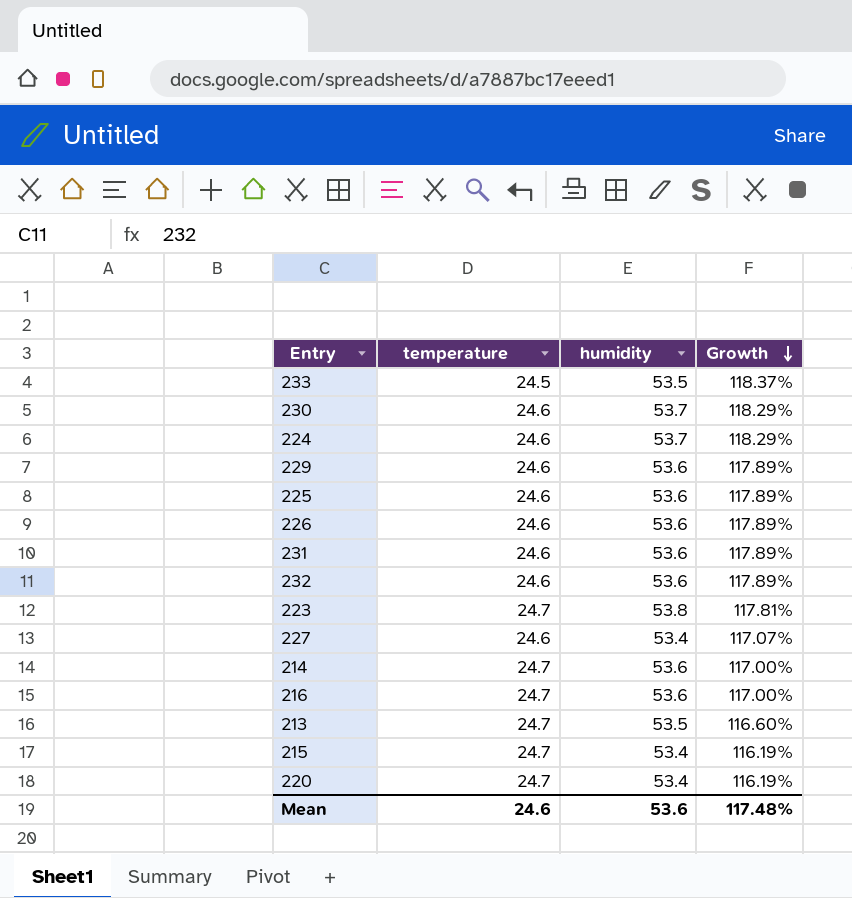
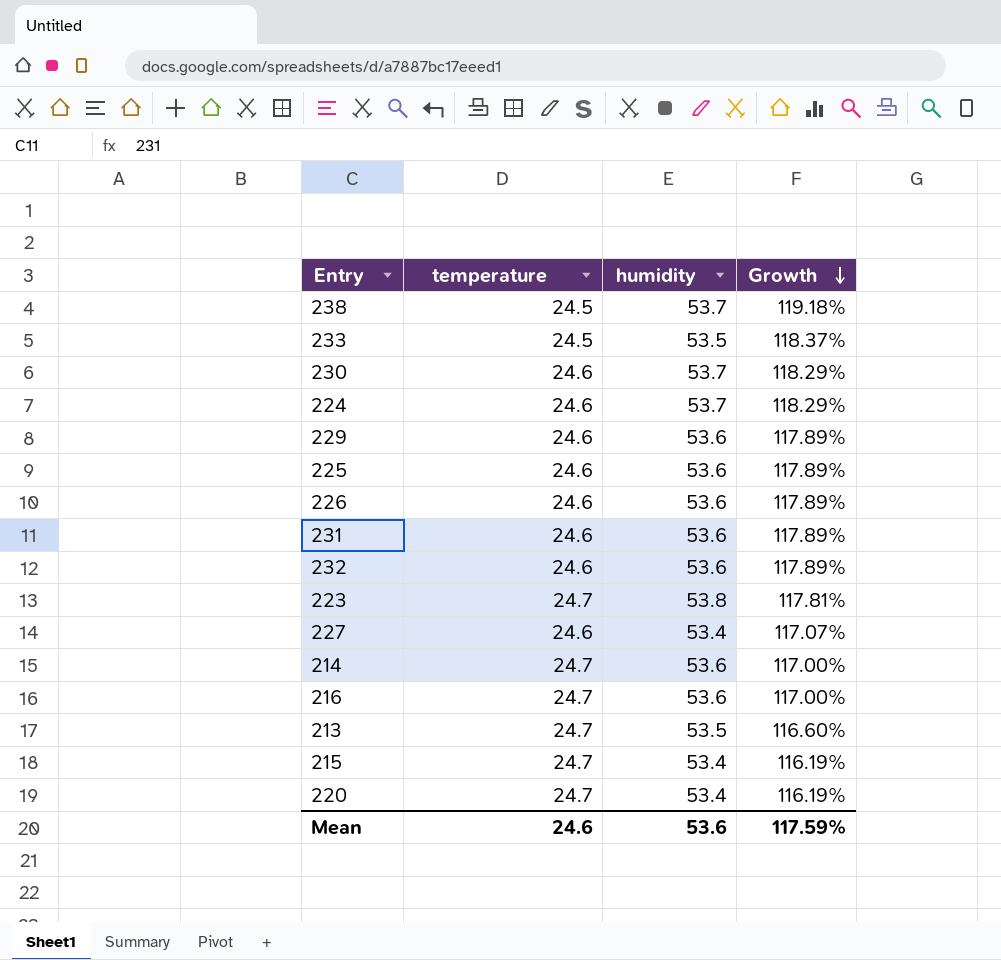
row 238: none -> 24.5 | 53.7 | 119.18%
Mean | Growth: 117.48% -> 117.59%

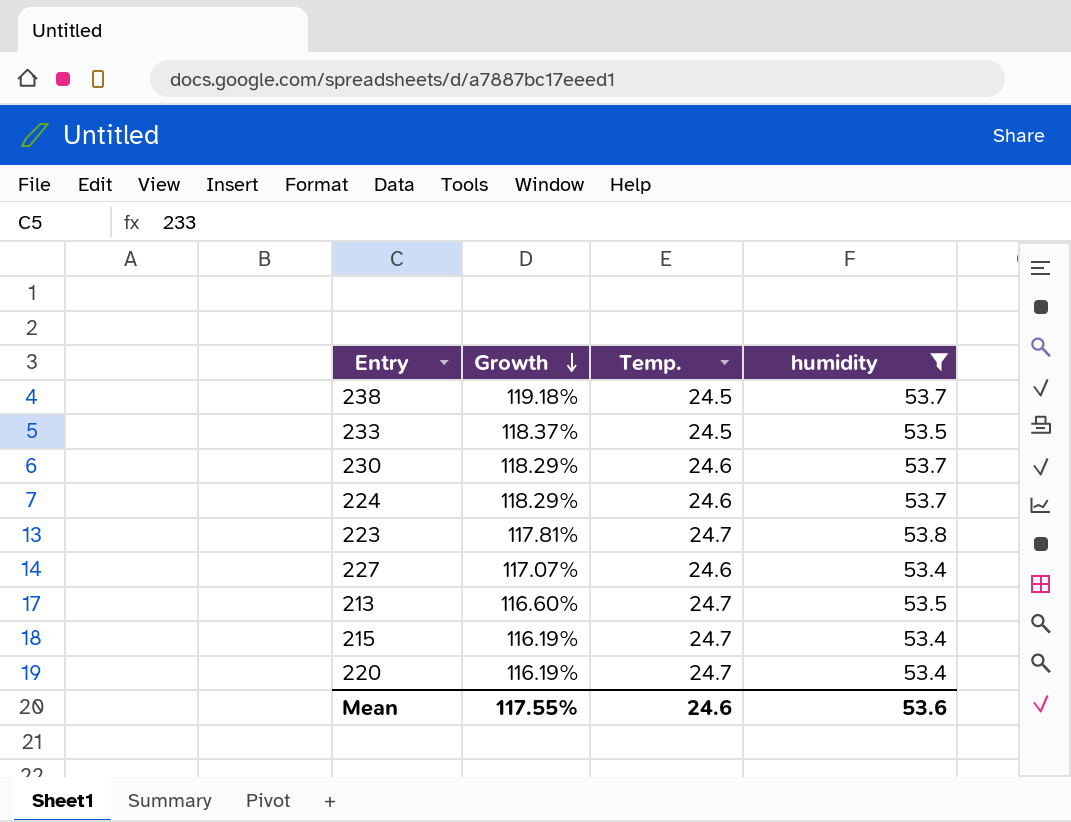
filter: none -> humidity != 53.6
column Growth | position: 4 -> 2
column name: temperature -> Temp.
Mean | Growth: 117.59% -> 117.55%

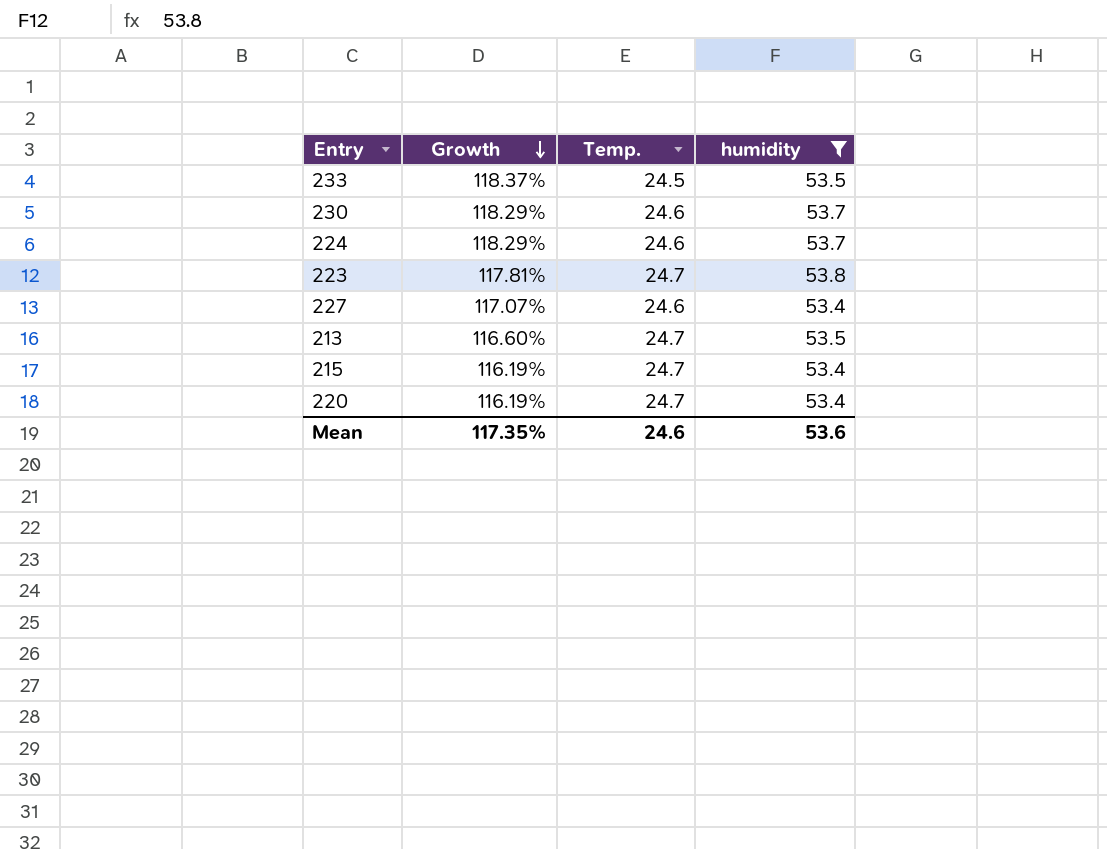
row 238: 119.18% | 24.5 | 53.7 -> none
Mean | Growth: 117.55% -> 117.35%

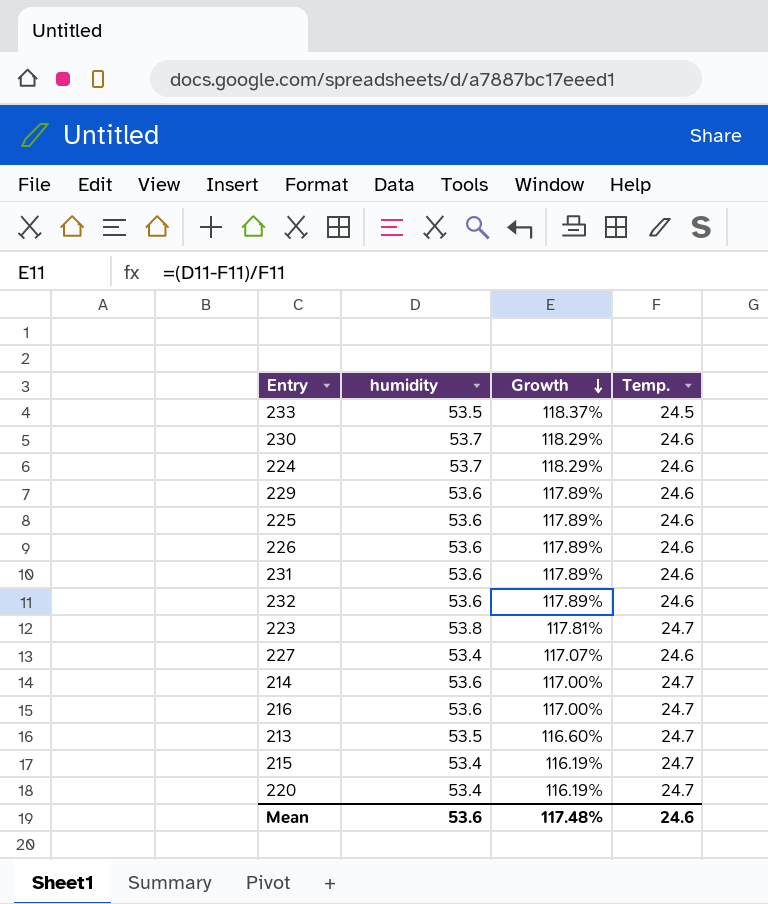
filter: humidity != 53.6 -> none
column humidity | position: 4 -> 2
Mean | Growth: 117.35% -> 117.48%

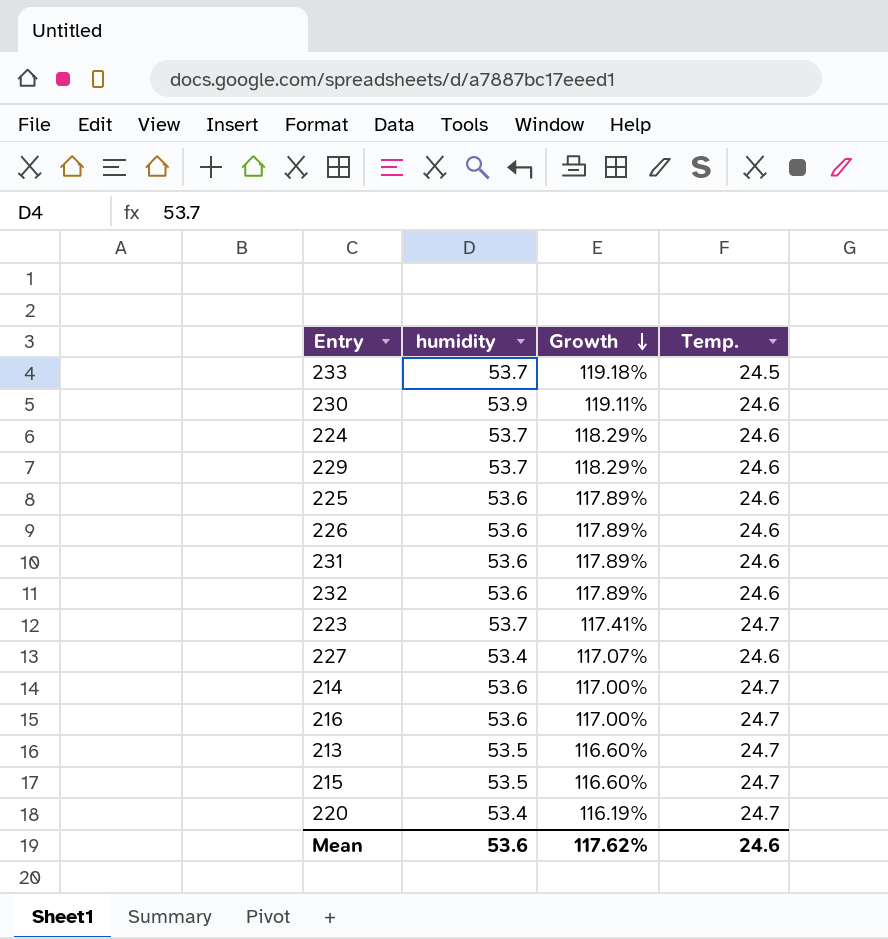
233 | humidity: 53.5 -> 53.7
233 | Growth: 118.37% -> 119.18%
230 | humidity: 53.7 -> 53.9
230 | Growth: 118.29% -> 119.11%
229 | humidity: 53.6 -> 53.7
229 | Growth: 117.89% -> 118.29%
223 | humidity: 53.8 -> 53.7
223 | Growth: 117.81% -> 117.41%
215 | humidity: 53.4 -> 53.5
215 | Growth: 116.19% -> 116.60%
Mean | Growth: 117.48% -> 117.62%

